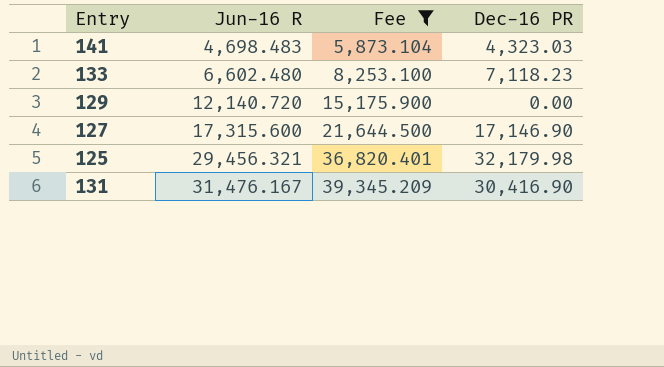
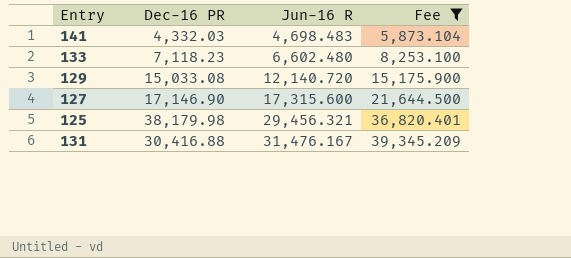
column Dec-16 PR | position: 4 -> 2
141 | Dec-16 PR: 4,323.03 -> 4,332.03
129 | Dec-16 PR: 0.00 -> 15,033.08
125 | Dec-16 PR: 32,179.98 -> 38,179.98
131 | Dec-16 PR: 30,416.90 -> 30,416.88

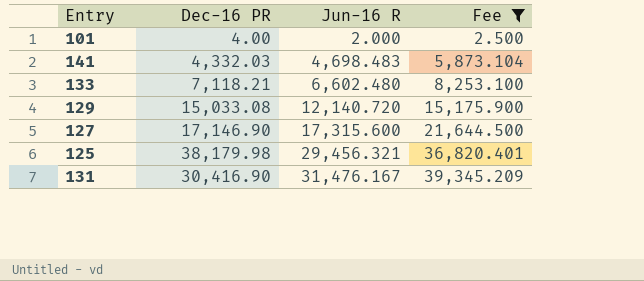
row 101: none -> 4.00 | 2.000 | 2.500
133 | Dec-16 PR: 7,118.23 -> 7,118.21
131 | Dec-16 PR: 30,416.88 -> 30,416.90

